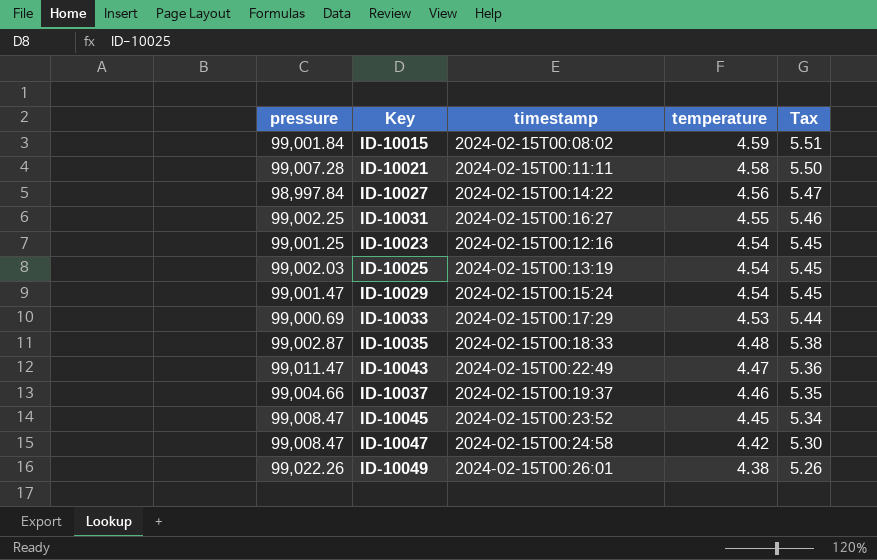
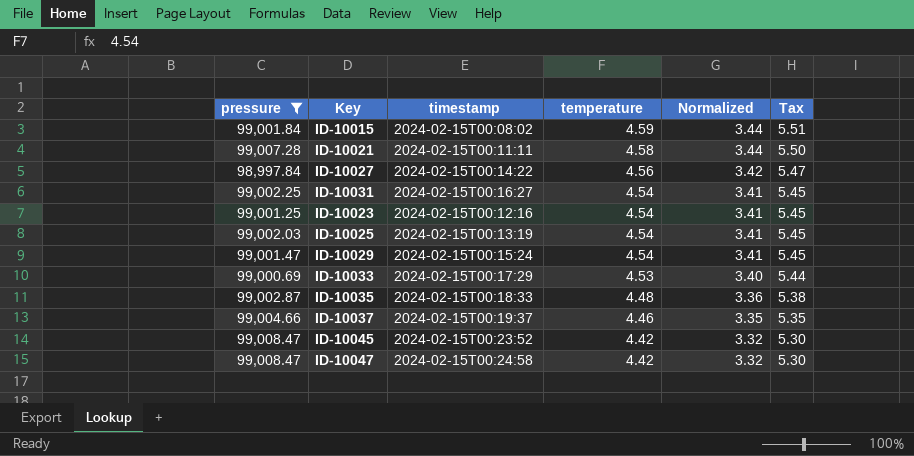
filter: none -> pressure <= 99,008.47
column Normalized | formula: none -> [temperature] * 0.75
ID-10031 | temperature: 4.55 -> 4.54
ID-10031 | Tax: 5.46 -> 5.45
ID-10045 | temperature: 4.45 -> 4.42
ID-10045 | Tax: 5.34 -> 5.30

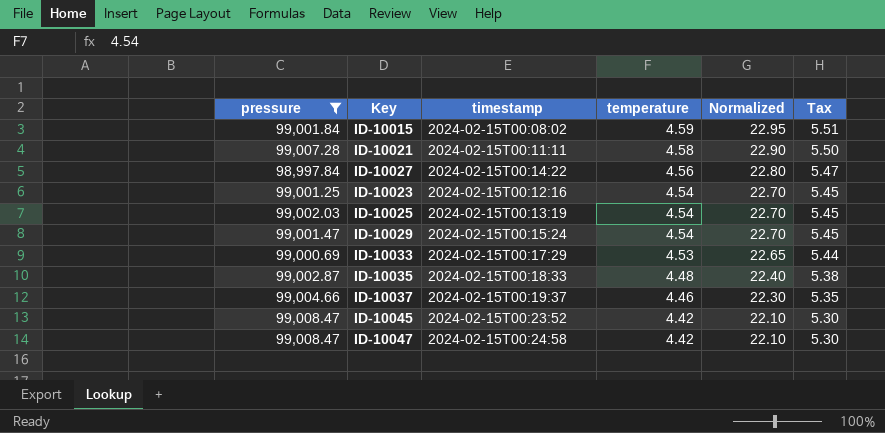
column Normalized | formula: [temperature] * 0.75 -> [temperature] * 5
row ID-10031: 99,002.25 | 2024-02-15T00:16:27 | 4.54 | 3.41 | 5.45 -> none

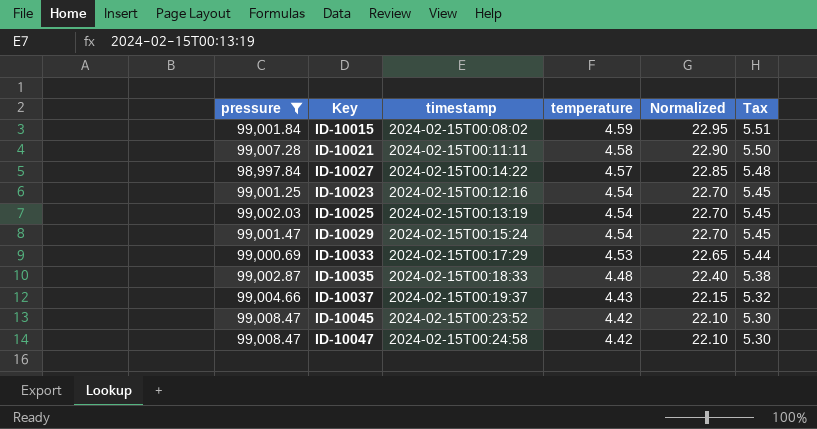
ID-10027 | temperature: 4.56 -> 4.57
ID-10027 | Normalized: 22.80 -> 22.85
ID-10027 | Tax: 5.47 -> 5.48
ID-10037 | temperature: 4.46 -> 4.43
ID-10037 | Normalized: 22.30 -> 22.15
ID-10037 | Tax: 5.35 -> 5.32

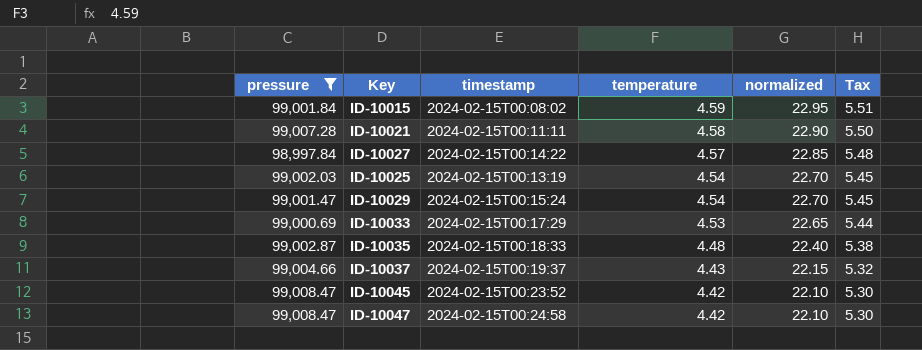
column name: Normalized -> normalized
row ID-10023: 99,001.25 | 2024-02-15T00:12:16 | 4.54 | 22.70 | 5.45 -> none

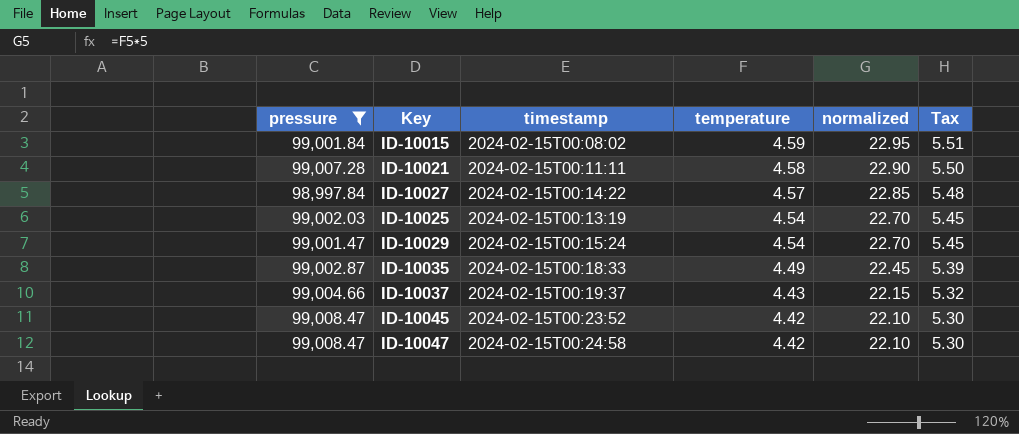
row ID-10033: 99,000.69 | 2024-02-15T00:17:29 | 4.53 | 22.65 | 5.44 -> none
ID-10035 | temperature: 4.48 -> 4.49
ID-10035 | normalized: 22.40 -> 22.45
ID-10035 | Tax: 5.38 -> 5.39

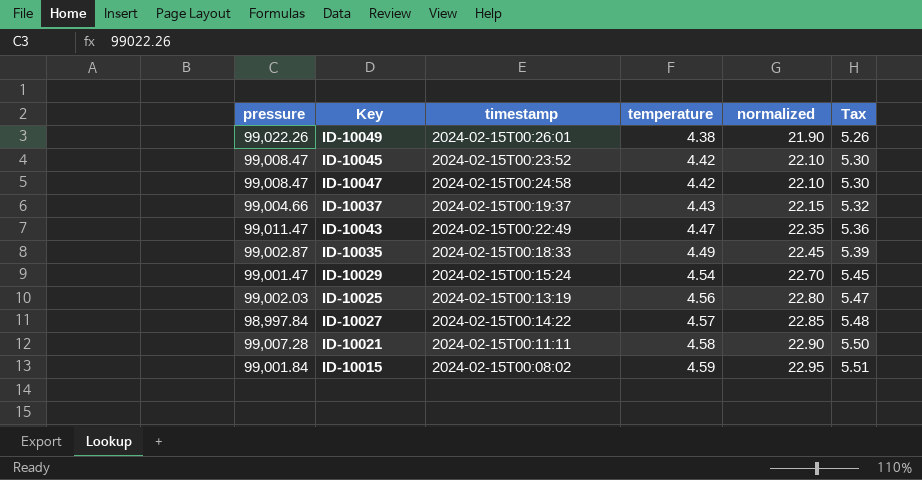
filter: pressure <= 99,008.47 -> none
row order: temperature descending -> temperature ascending
ID-10025 | temperature: 4.54 -> 4.56
ID-10025 | normalized: 22.70 -> 22.80
ID-10025 | Tax: 5.45 -> 5.47

